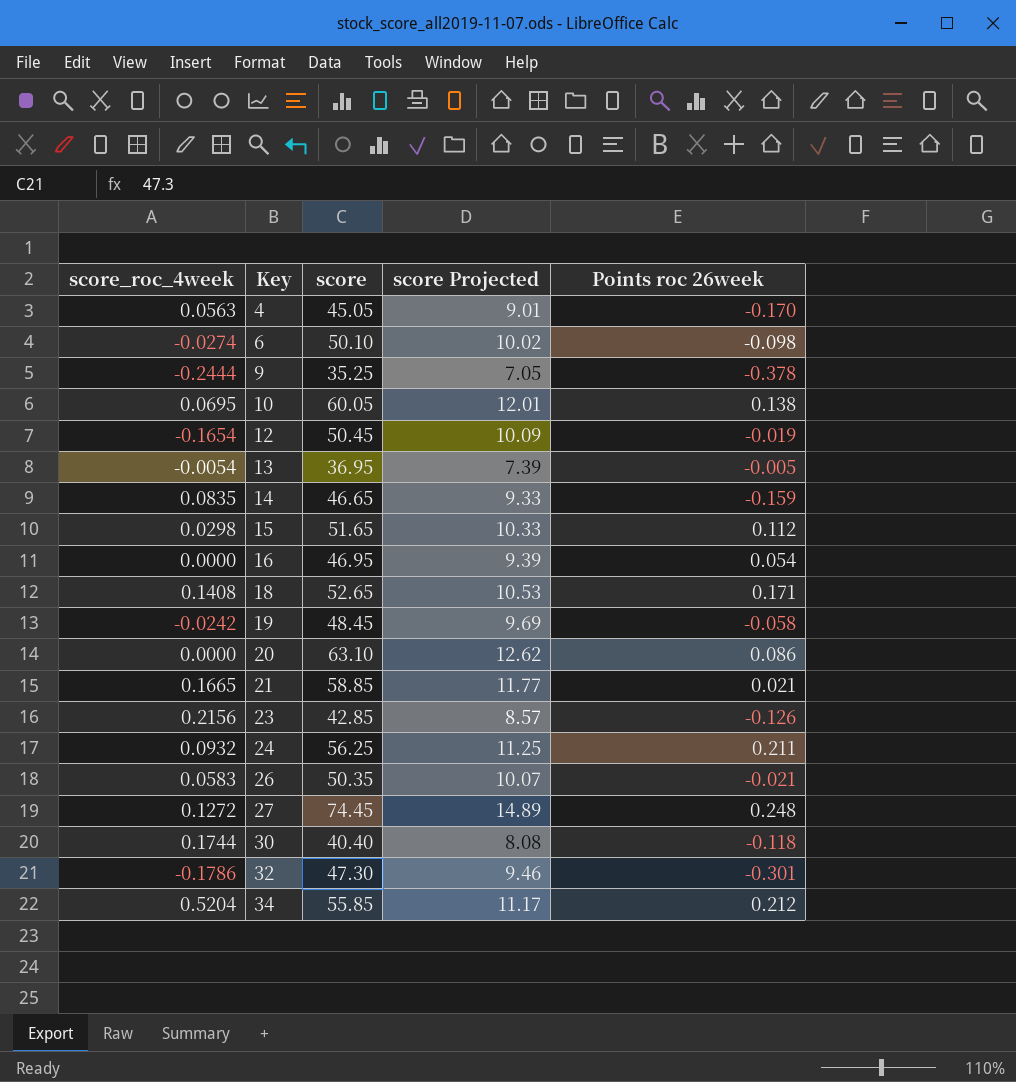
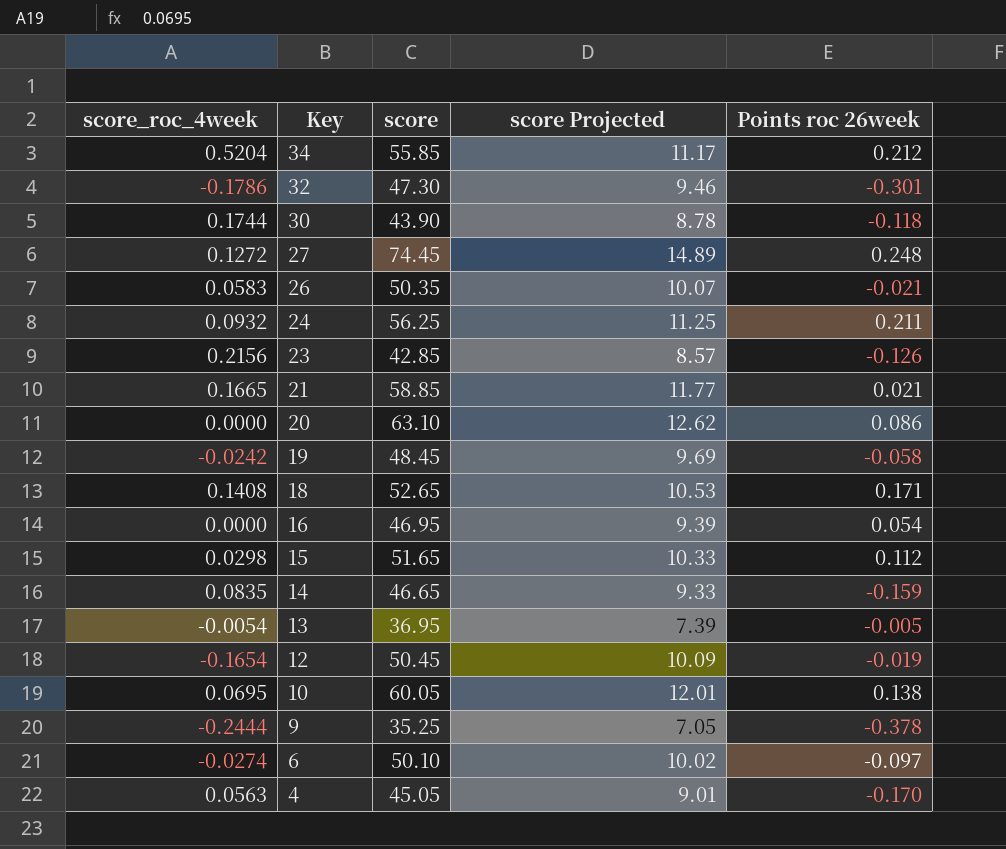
row order: Key ascending -> Key descending
30 | score: 40.40 -> 43.90
30 | score Projected: 8.08 -> 8.78
6 | Points roc 26week: -0.098 -> -0.097

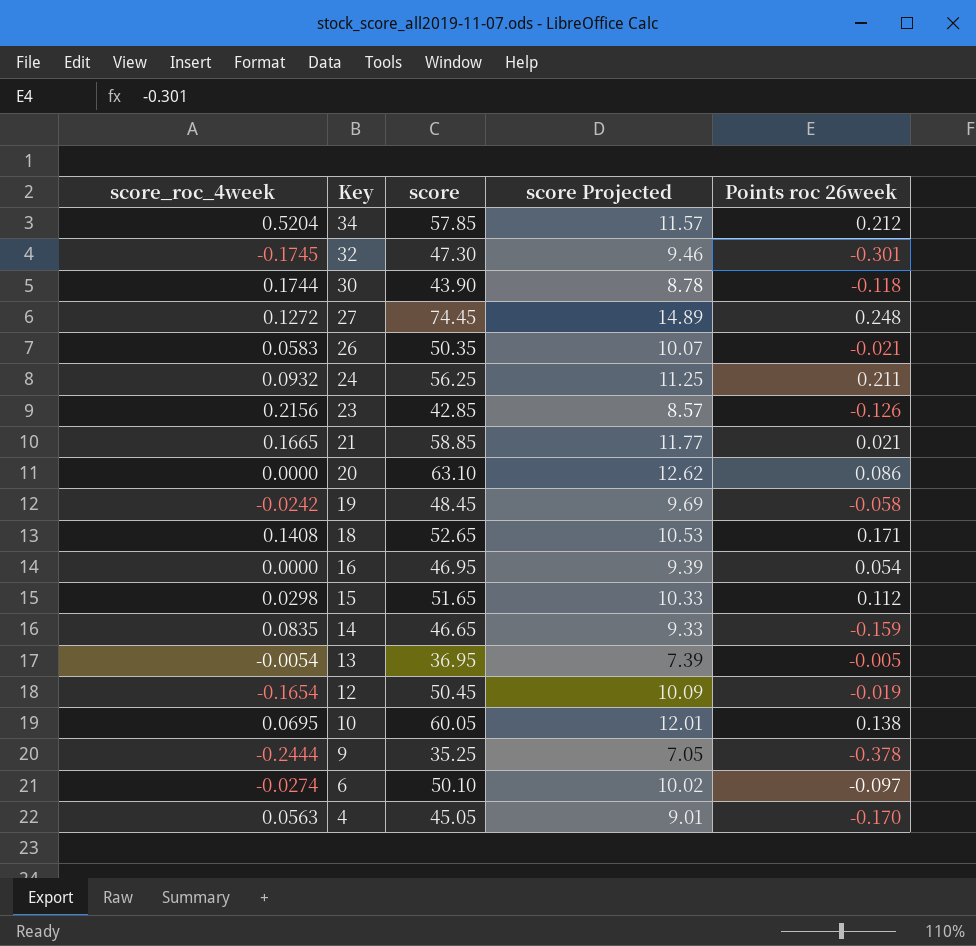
34 | score: 55.85 -> 57.85
34 | score Projected: 11.17 -> 11.57
32 | score_roc_4week: -0.1786 -> -0.1745

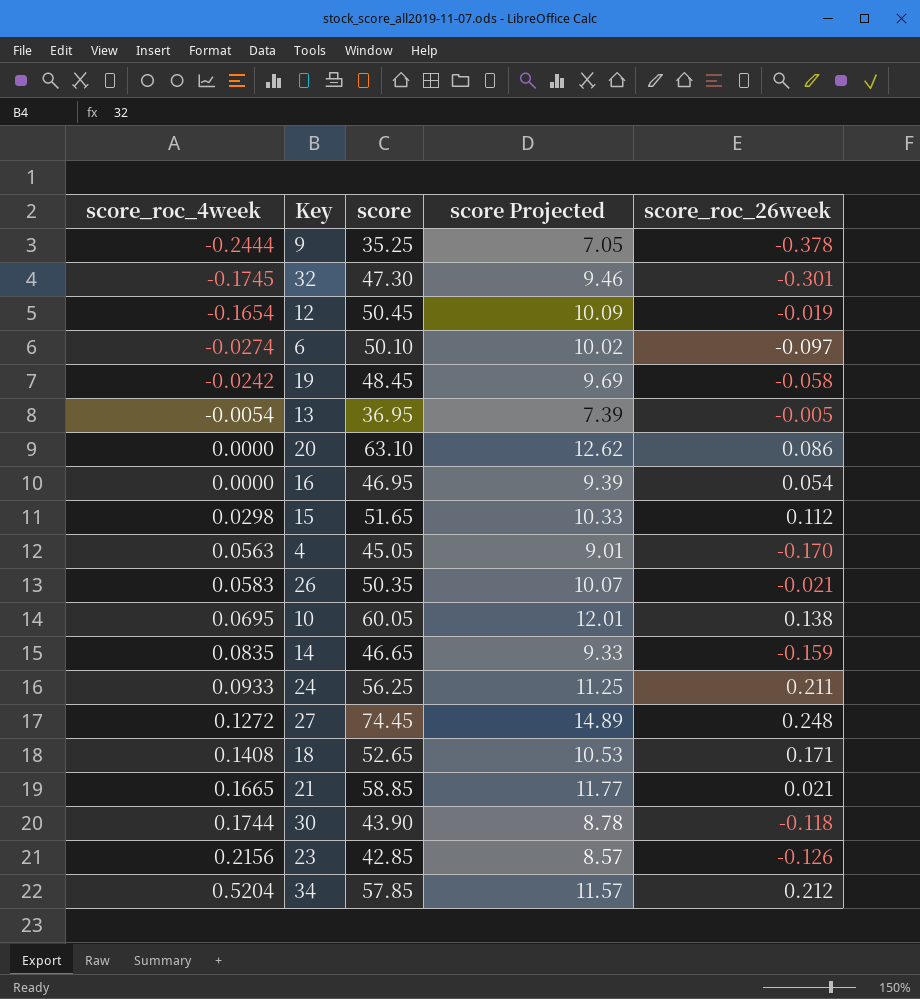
row order: Key descending -> score_roc_4week ascending
column name: Points roc 26week -> score_roc_26week
24 | score_roc_4week: 0.0932 -> 0.0933

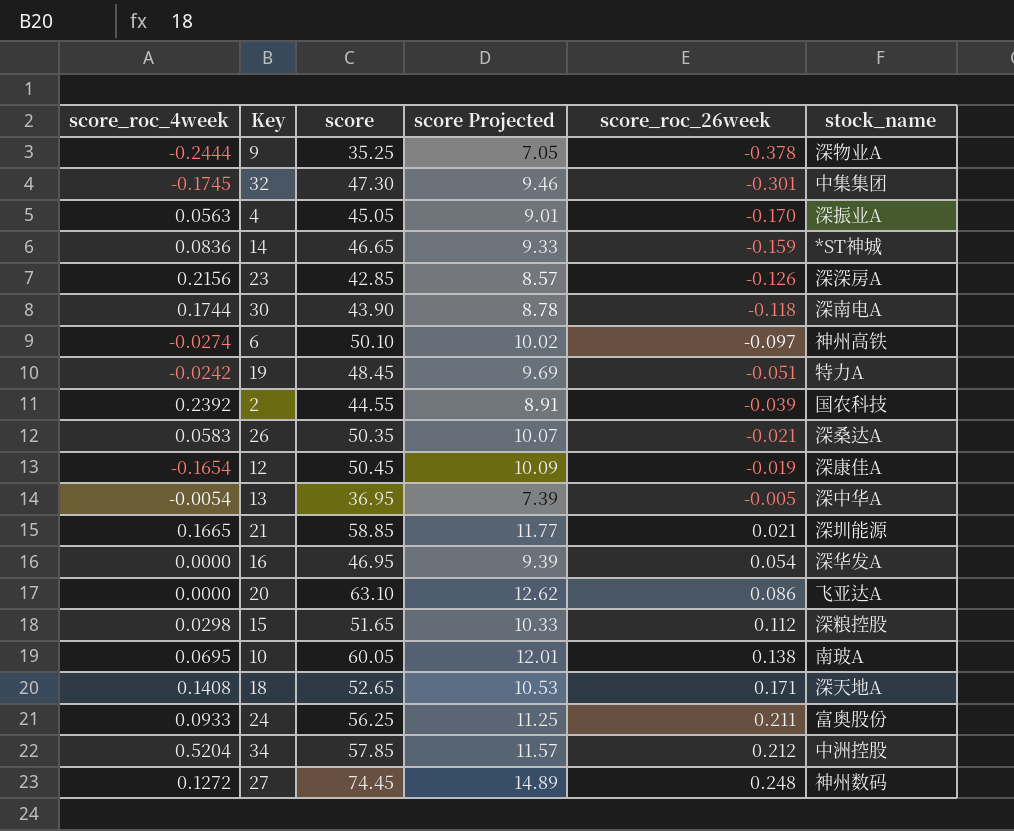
row order: score_roc_4week ascending -> score_roc_26week ascending
column stock_name | position: none -> 6
14 | score_roc_4week: 0.0835 -> 0.0836
19 | score_roc_26week: -0.058 -> -0.051
row 2: none -> 0.2392 | 44.55 | 8.91 | -0.039 | 国农科技

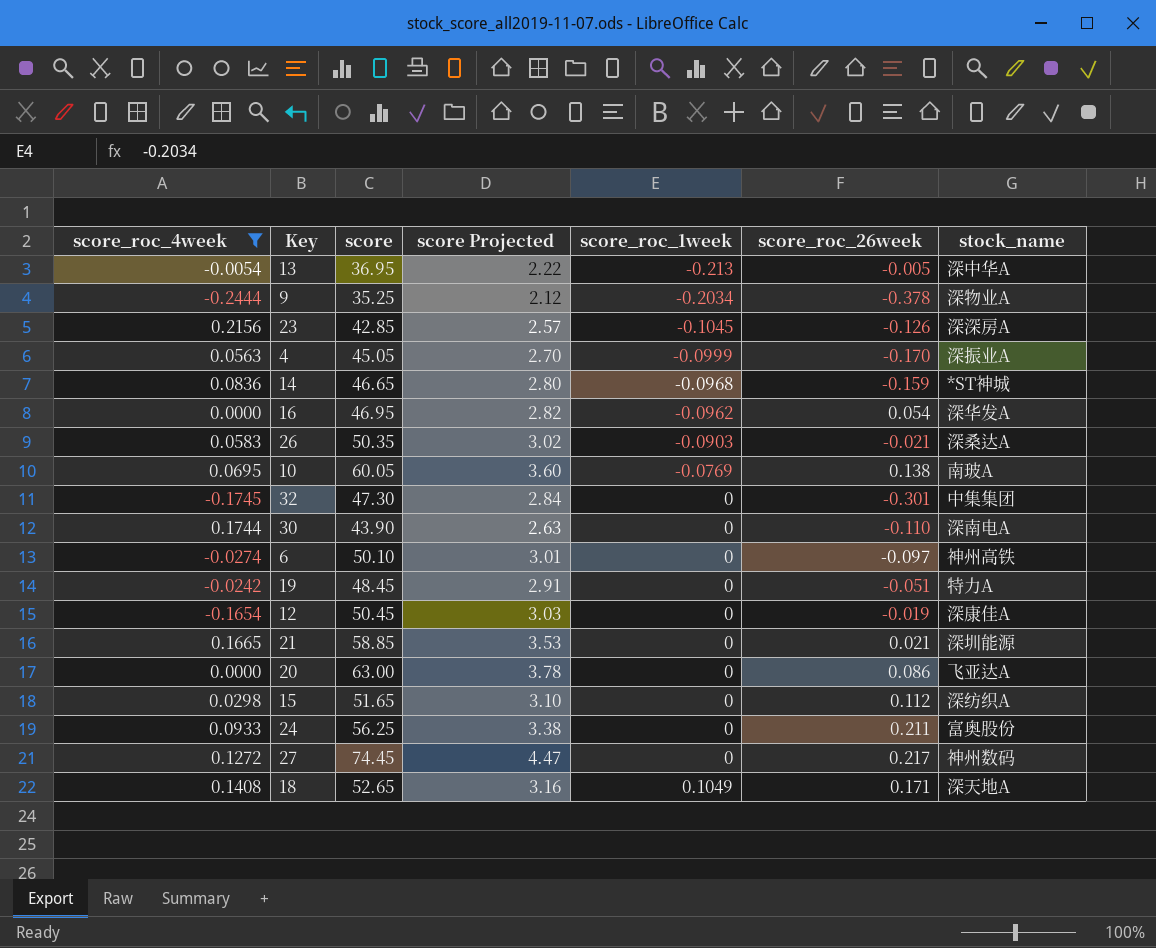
filter: none -> score_roc_4week <= 0.2156
row order: score_roc_26week ascending -> score_roc_1week ascending
column score Projected | formula: [score] * 0.2 -> [score] * 0.06
column score_roc_1week | position: none -> 5
30 | score_roc_26week: -0.118 -> -0.110
20 | score: 63.10 -> 63.00
15 | stock_name: 深粮控股 -> 深纺织A
27 | score_roc_26week: 0.248 -> 0.217

